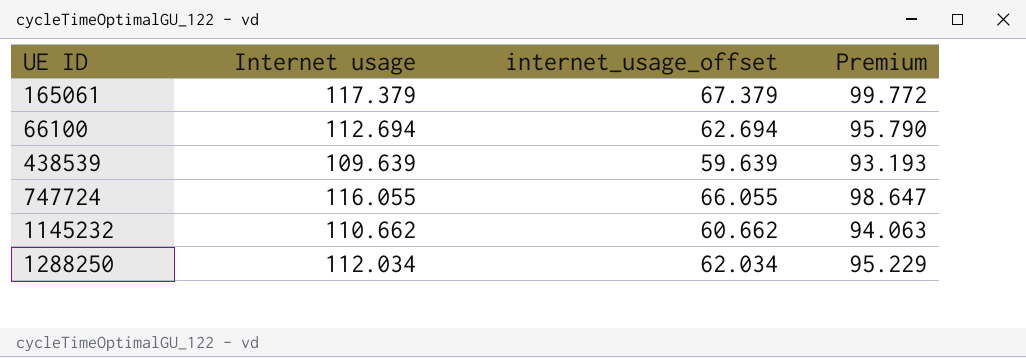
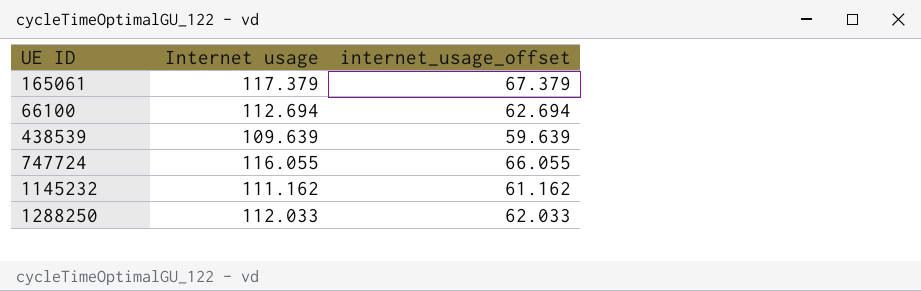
column Premium | formula: [Internet usage] * 0.85 -> none
1145232 | Internet usage: 110.662 -> 111.162
1145232 | internet_usage_offset: 60.662 -> 61.162
1288250 | Internet usage: 112.034 -> 112.033
1288250 | internet_usage_offset: 62.034 -> 62.033

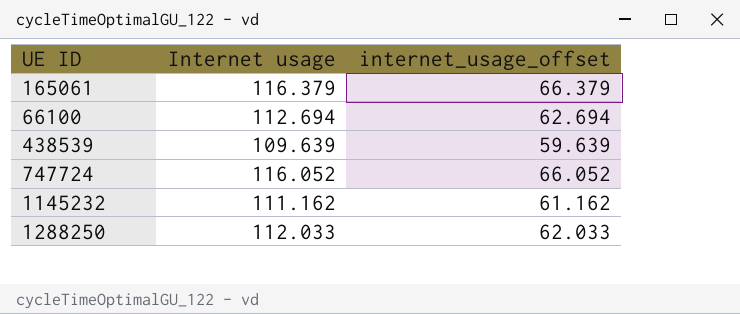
165061 | Internet usage: 117.379 -> 116.379
165061 | internet_usage_offset: 67.379 -> 66.379
747724 | Internet usage: 116.055 -> 116.052
747724 | internet_usage_offset: 66.055 -> 66.052

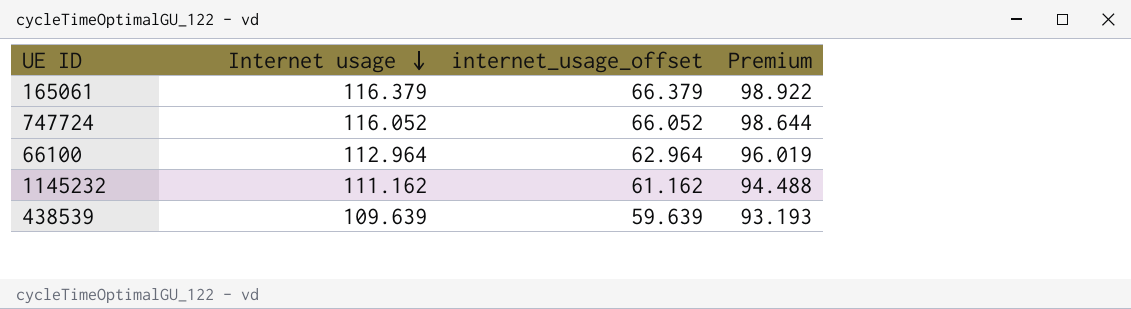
row order: none -> Internet usage descending
column Premium | formula: none -> [Internet usage] * 0.85
row 1288250: 112.033 | 62.033 -> none
66100 | Internet usage: 112.694 -> 112.964
66100 | internet_usage_offset: 62.694 -> 62.964

